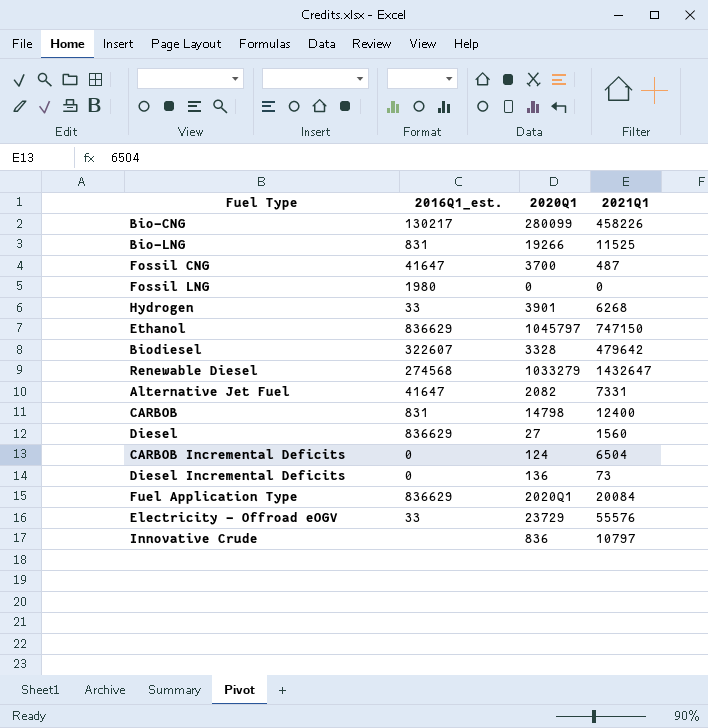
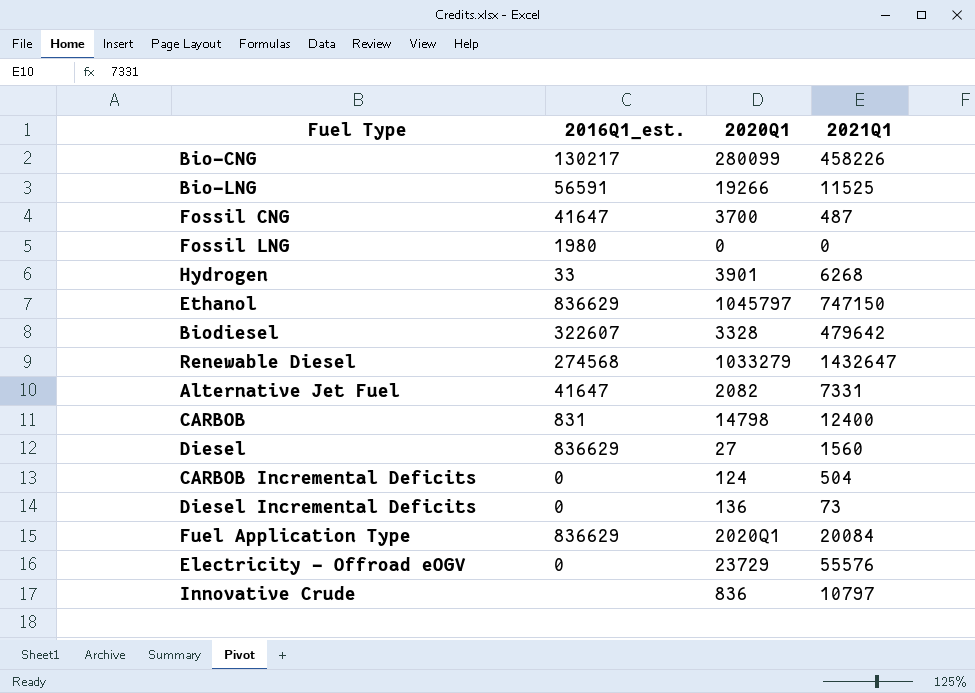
Bio-LNG | 2016Q1_est.: 831 -> 56591
CARBOB Incremental Deficits | 2021Q1: 6504 -> 504
Electricity – Offroad eOGV | 2016Q1_est.: 33 -> 0

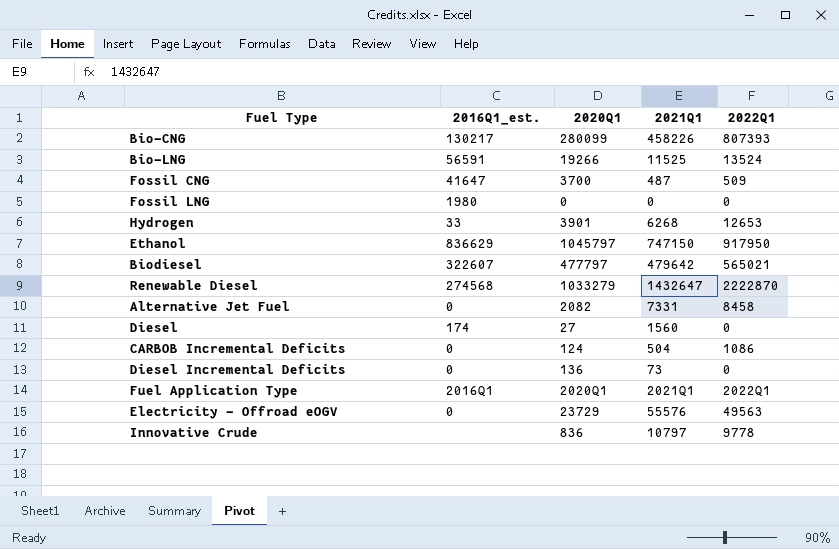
column 2022Q1 | position: none -> 5
row CARBOB: 831 | 14798 | 12400 -> none
Biodiesel | 2020Q1: 3328 -> 477797
Alternative Jet Fuel | 2016Q1_est.: 41647 -> 0
Diesel | 2016Q1_est.: 836629 -> 174
Fuel Application Type | 2016Q1_est.: 836629 -> 2016Q1
Fuel Application Type | 2021Q1: 20084 -> 2021Q1

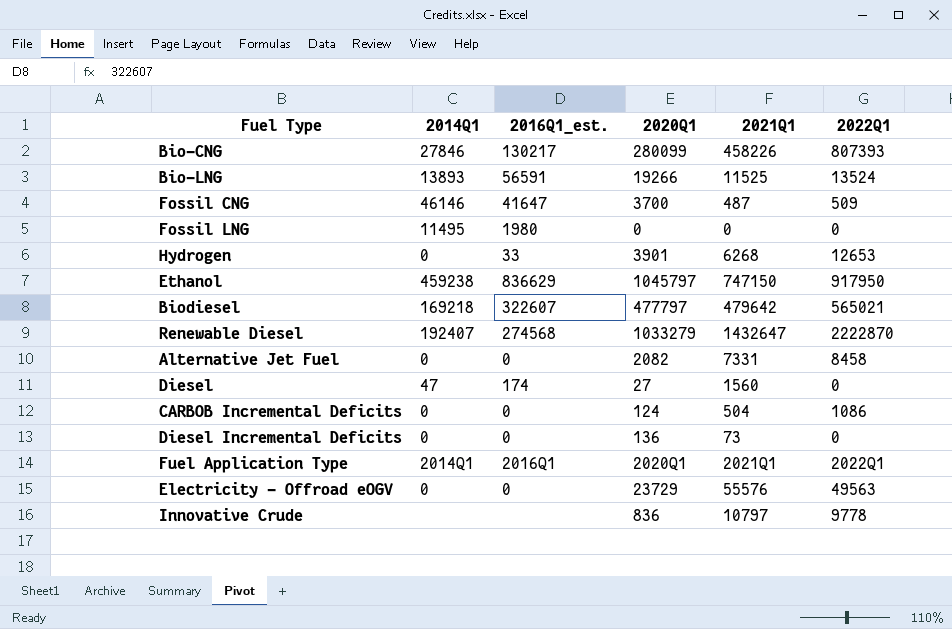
column 2014Q1 | position: none -> 2

